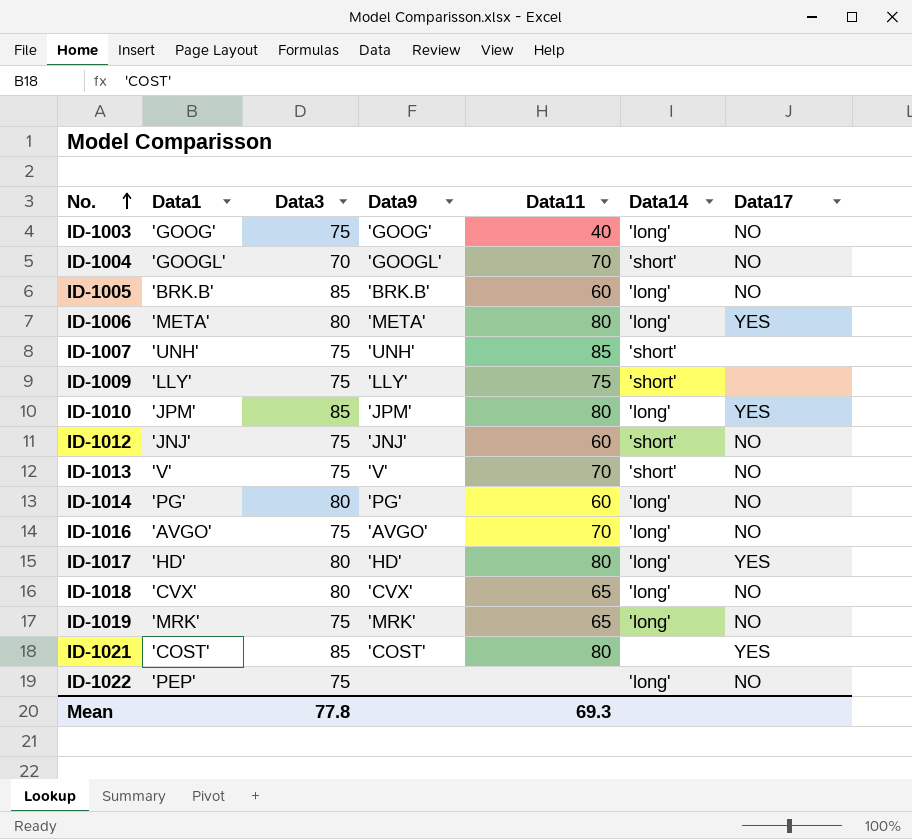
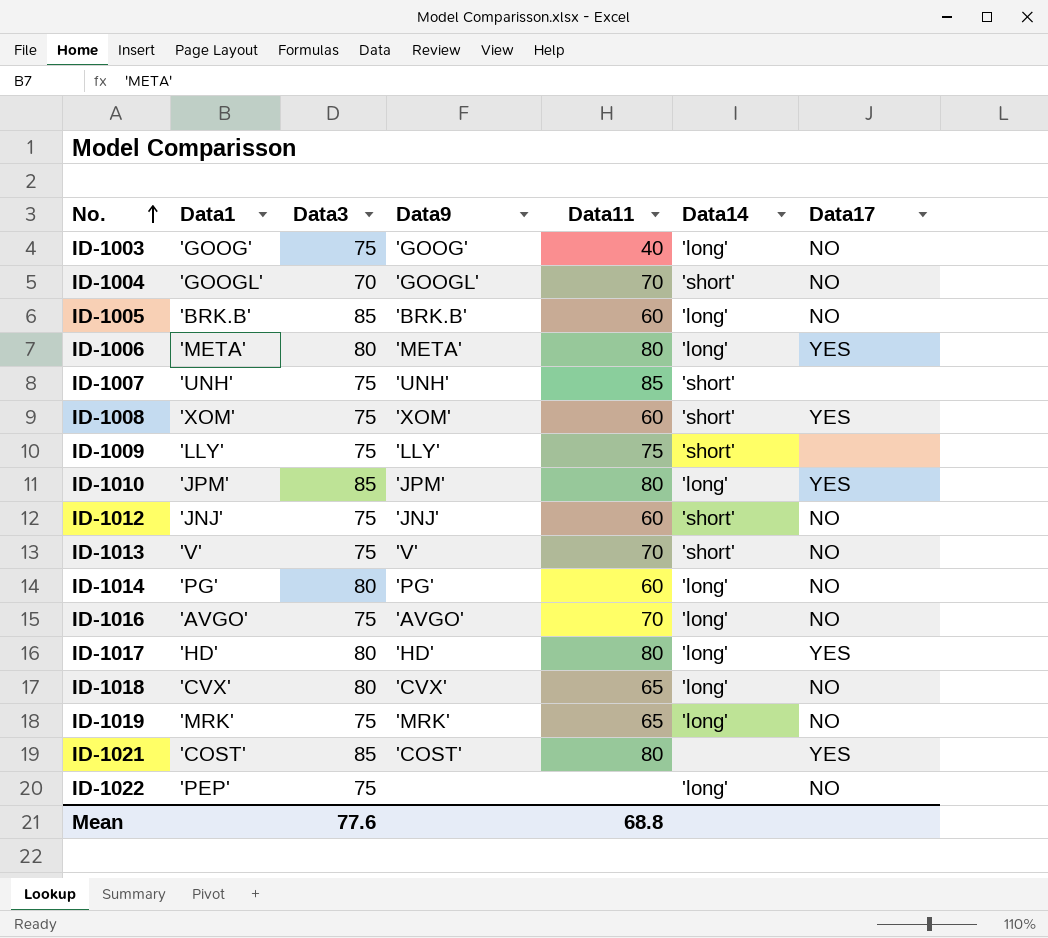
row ID-1008: none -> 'XOM' | 75 | 'XOM' | 60 | 'short' | YES
Mean | Data3: 77.8 -> 77.6
Mean | Data11: 69.3 -> 68.8

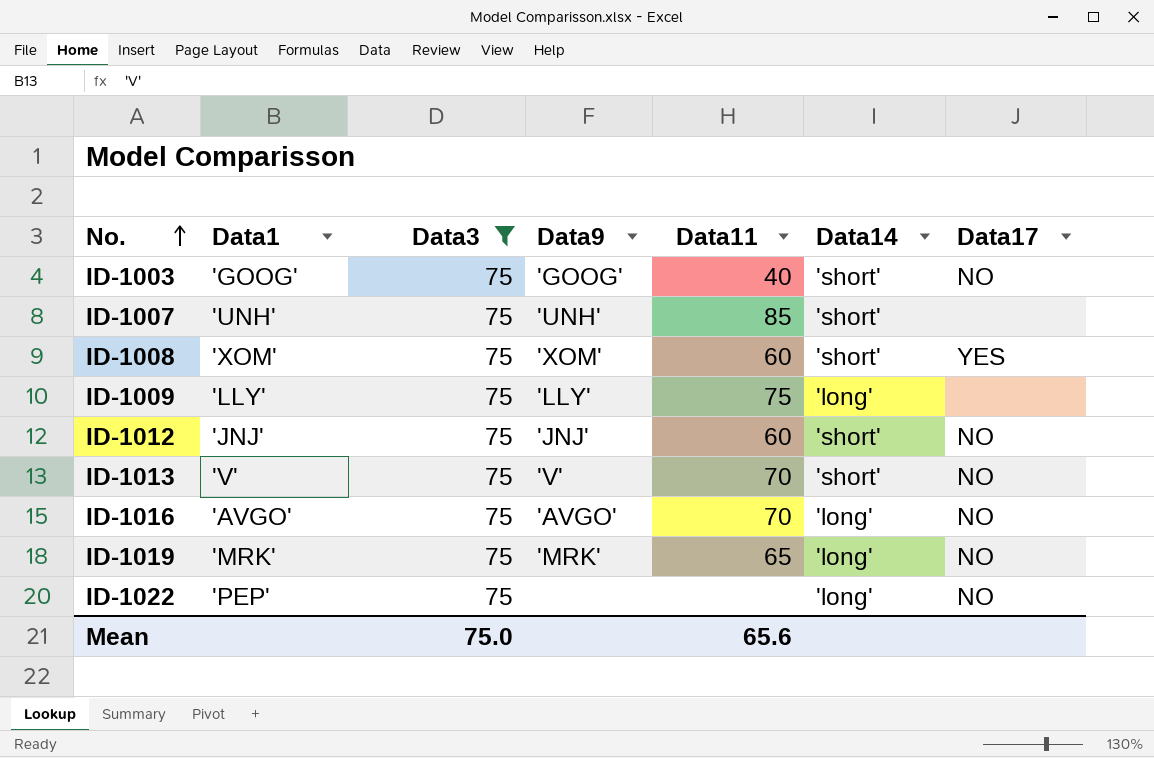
filter: none -> Data3 = 75
ID-1003 | Data14: 'long' -> 'short'
ID-1009 | Data14: 'short' -> 'long'
Mean | Data3: 77.6 -> 75.0
Mean | Data11: 68.8 -> 65.6

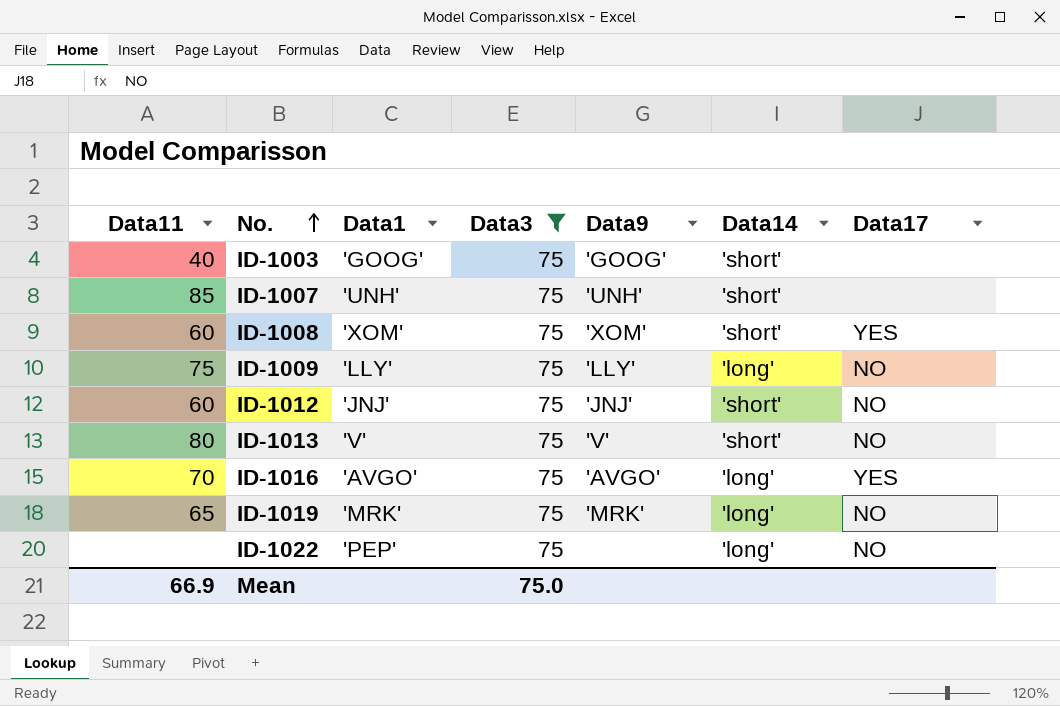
column Data11 | position: 5 -> 1
ID-1003 | Data17: NO -> none
ID-1009 | Data17: none -> NO
ID-1013 | Data11: 70 -> 80
ID-1016 | Data17: NO -> YES
Mean | Data11: 65.6 -> 66.9

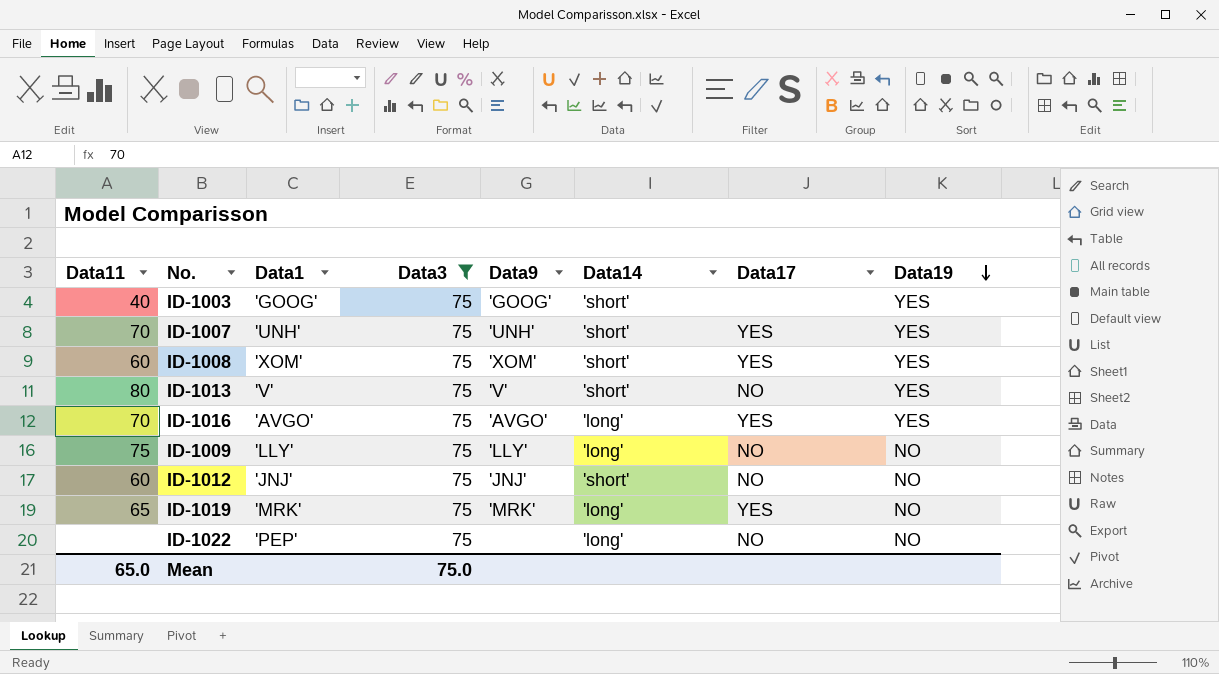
row order: No. ascending -> Data19 descending
column Data19 | position: none -> 8
ID-1007 | Data11: 85 -> 70
ID-1007 | Data17: none -> YES
ID-1019 | Data17: NO -> YES
Mean | Data11: 66.9 -> 65.0

